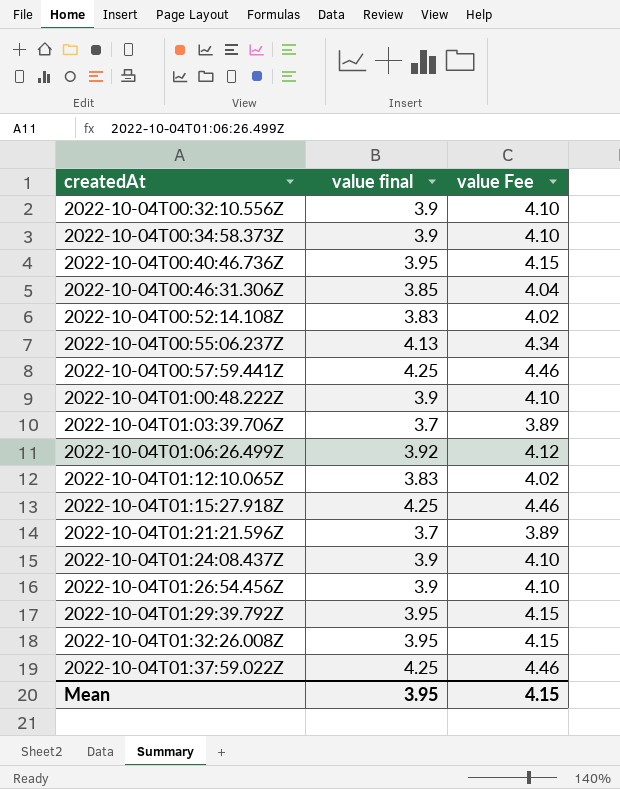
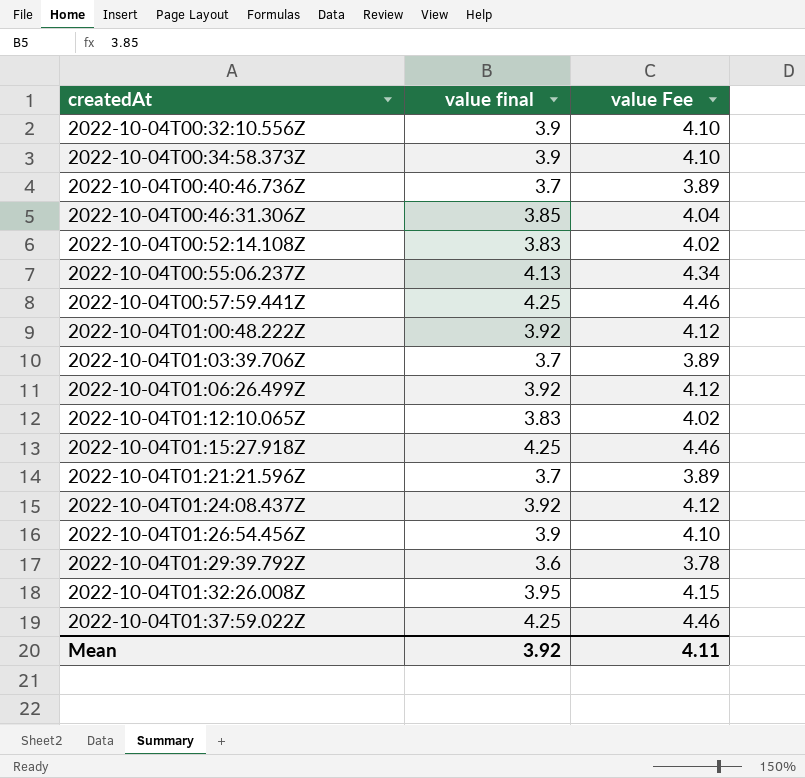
2022-10-04T00:40:46.736Z | value final: 3.95 -> 3.7
2022-10-04T00:40:46.736Z | value Fee: 4.15 -> 3.89
2022-10-04T01:00:48.222Z | value final: 3.9 -> 3.92
2022-10-04T01:00:48.222Z | value Fee: 4.10 -> 4.12
2022-10-04T01:24:08.437Z | value final: 3.9 -> 3.92
2022-10-04T01:24:08.437Z | value Fee: 4.10 -> 4.12
2022-10-04T01:29:39.792Z | value final: 3.95 -> 3.6
2022-10-04T01:29:39.792Z | value Fee: 4.15 -> 3.78
Mean | value final: 3.95 -> 3.92
Mean | value Fee: 4.15 -> 4.11

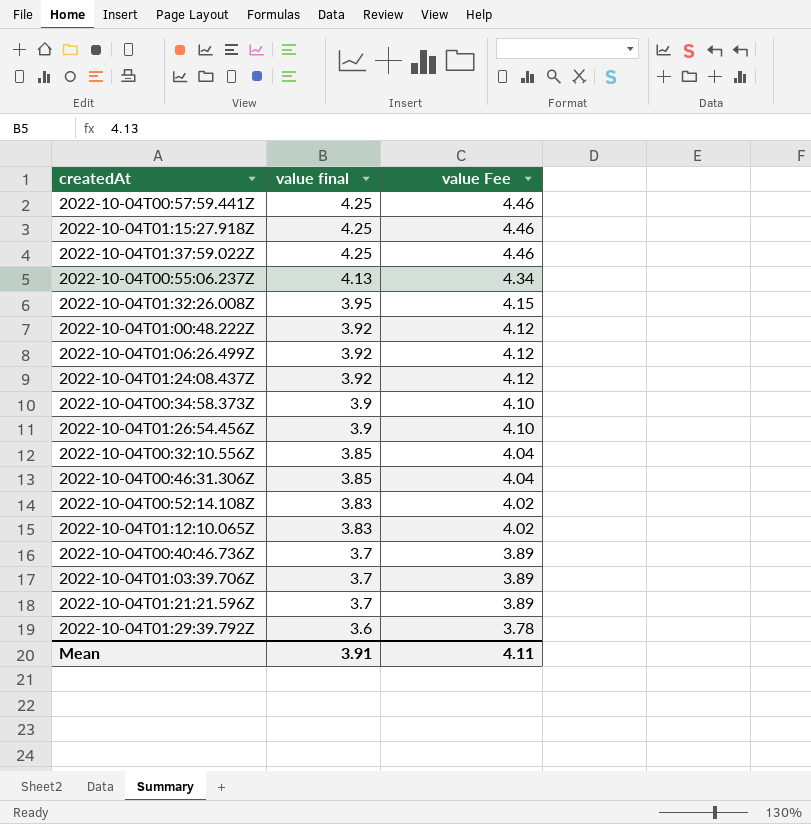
row order: createdAt ascending -> value final descending
2022-10-04T00:32:10.556Z | value final: 3.9 -> 3.85
2022-10-04T00:32:10.556Z | value Fee: 4.10 -> 4.04
Mean | value final: 3.92 -> 3.91

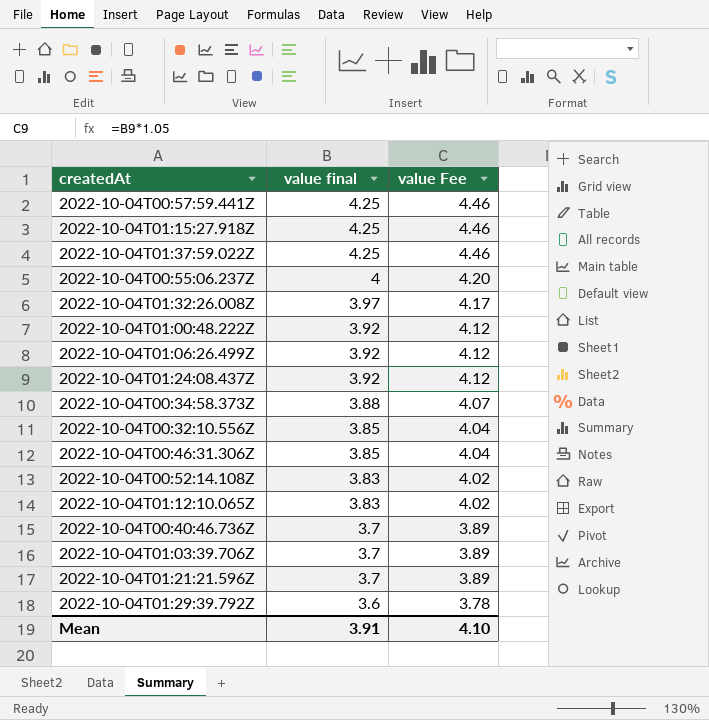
row 2022-10-04T01:26:54.456Z: 3.9 | 4.10 -> none
2022-10-04T00:55:06.237Z | value final: 4.13 -> 4
2022-10-04T00:55:06.237Z | value Fee: 4.34 -> 4.20
2022-10-04T01:32:26.008Z | value final: 3.95 -> 3.97
2022-10-04T01:32:26.008Z | value Fee: 4.15 -> 4.17
2022-10-04T00:34:58.373Z | value final: 3.9 -> 3.88
2022-10-04T00:34:58.373Z | value Fee: 4.10 -> 4.07
Mean | value Fee: 4.11 -> 4.10

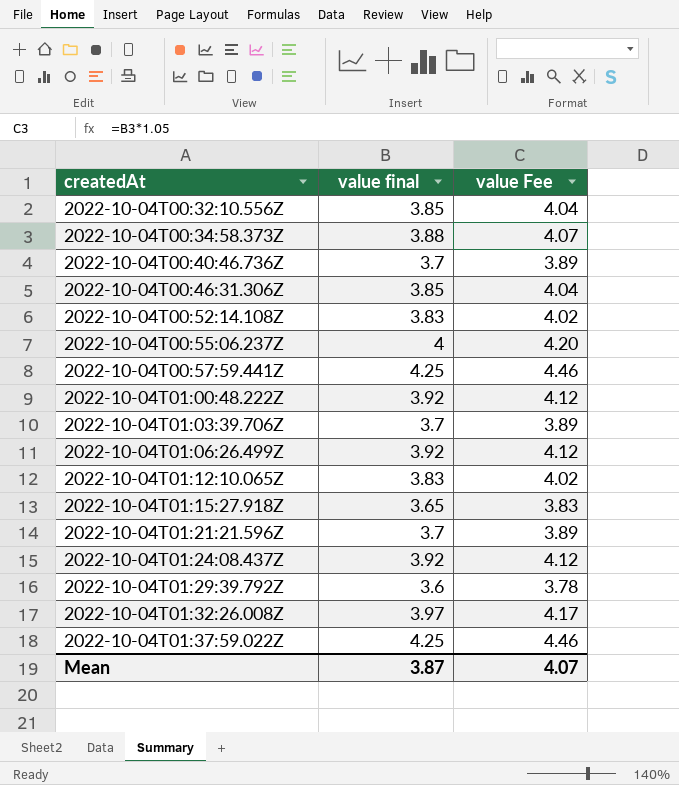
row order: value final descending -> createdAt ascending
2022-10-04T01:15:27.918Z | value final: 4.25 -> 3.65
2022-10-04T01:15:27.918Z | value Fee: 4.46 -> 3.83
Mean | value final: 3.91 -> 3.87
Mean | value Fee: 4.10 -> 4.07

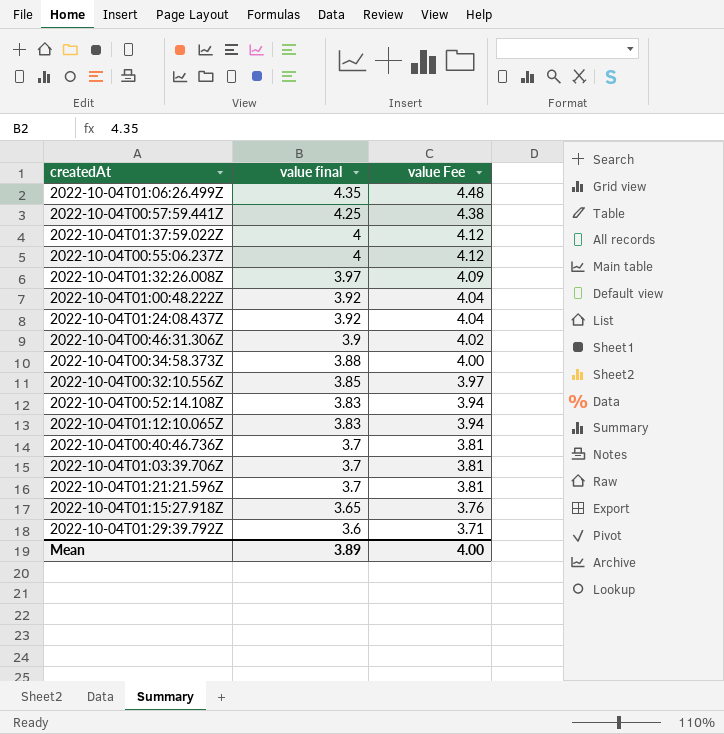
row order: createdAt ascending -> value final descending
column value Fee | formula: [value final] * 1.05 -> [value final] * 1.03
2022-10-04T01:06:26.499Z | value final: 3.92 -> 4.35
2022-10-04T01:37:59.022Z | value final: 4.25 -> 4
2022-10-04T00:46:31.306Z | value final: 3.85 -> 3.9
Mean | value final: 3.87 -> 3.89
Mean | value Fee: 4.07 -> 4.00

